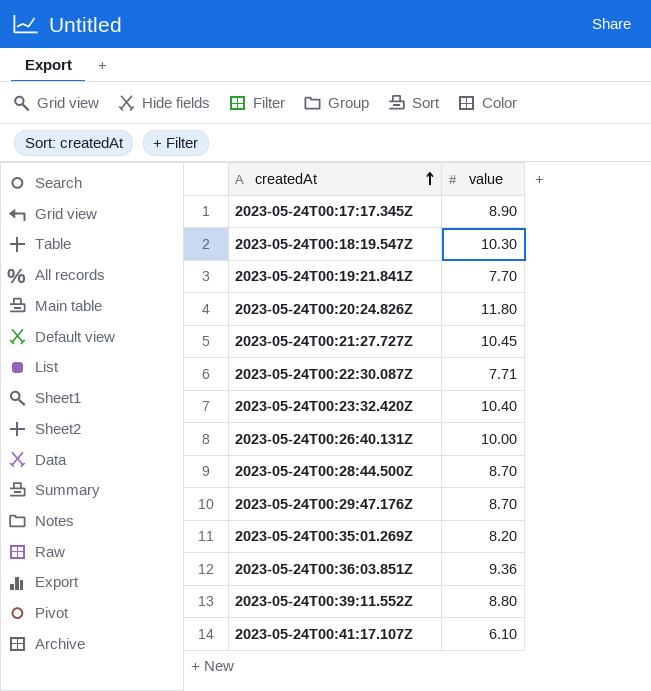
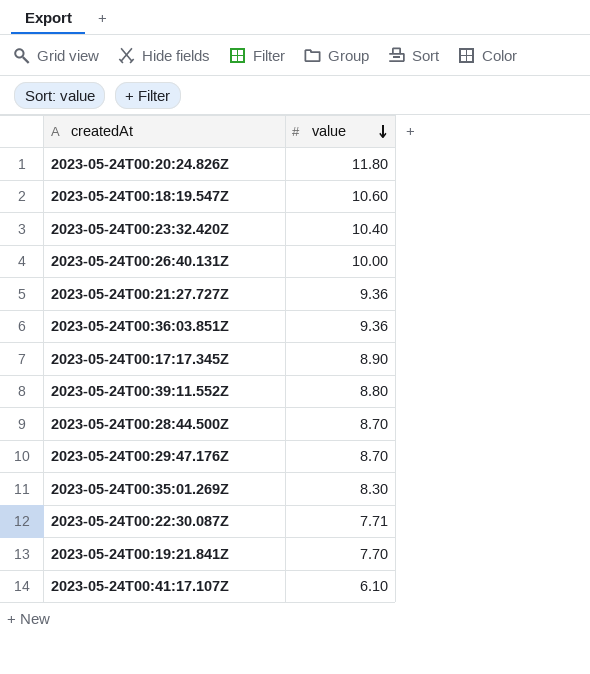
row order: createdAt ascending -> value descending
2023-05-24T00:18:19.547Z | value: 10.30 -> 10.60
2023-05-24T00:21:27.727Z | value: 10.45 -> 9.36
2023-05-24T00:35:01.269Z | value: 8.20 -> 8.30

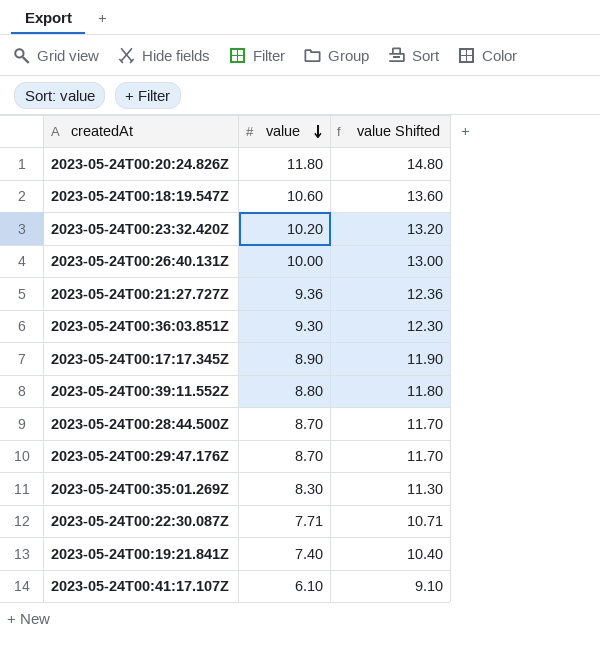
column value Shifted | formula: none -> [value] + 3
2023-05-24T00:23:32.420Z | value: 10.40 -> 10.20
2023-05-24T00:36:03.851Z | value: 9.36 -> 9.30
2023-05-24T00:19:21.841Z | value: 7.70 -> 7.40

